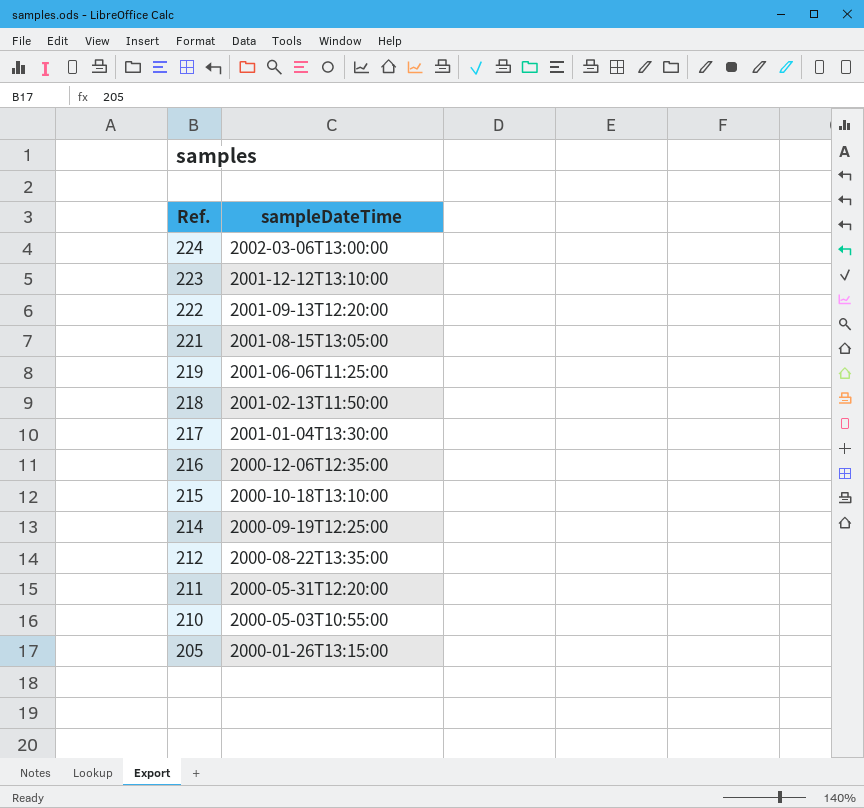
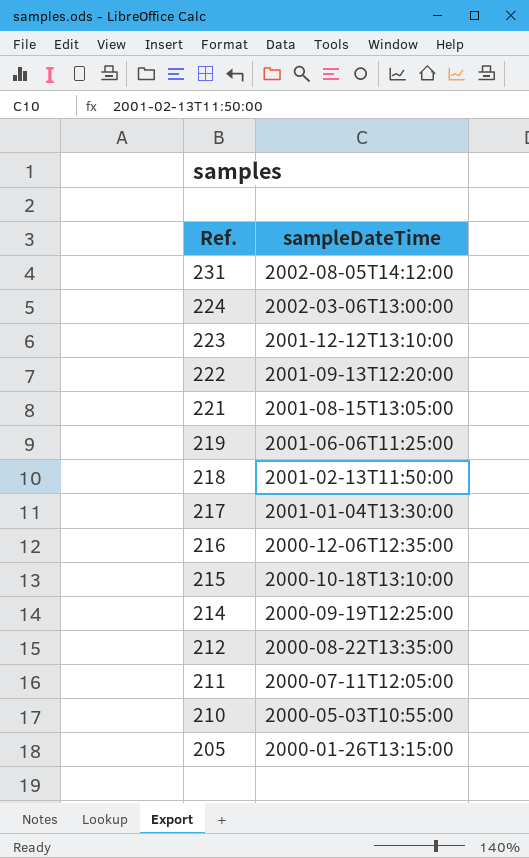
row 231: none -> 2002-08-05T14:12:00
211 | sampleDateTime: 2000-05-31T12:20:00 -> 2000-07-11T12:05:00

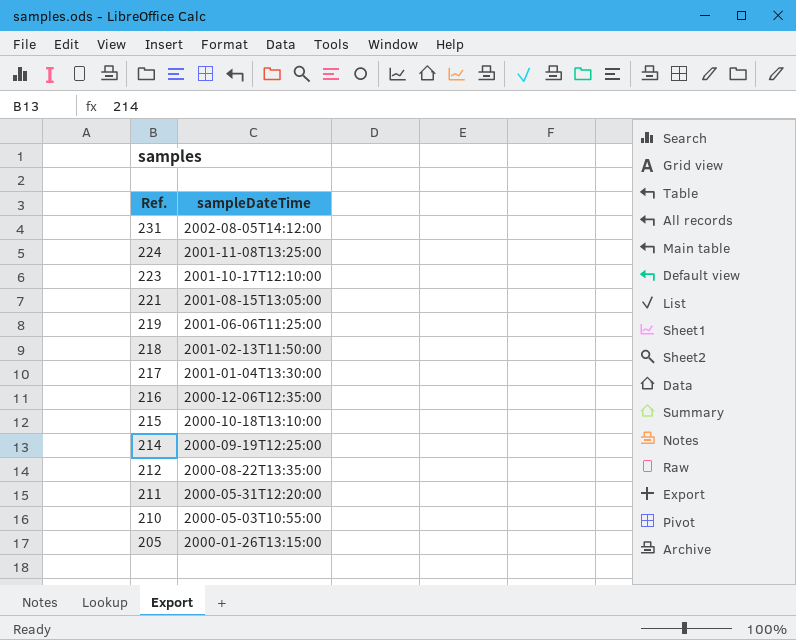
row 222: 2001-09-13T12:20:00 -> none
224 | sampleDateTime: 2002-03-06T13:00:00 -> 2001-11-08T13:25:00
223 | sampleDateTime: 2001-12-12T13:10:00 -> 2001-10-17T12:10:00
211 | sampleDateTime: 2000-07-11T12:05:00 -> 2000-05-31T12:20:00

